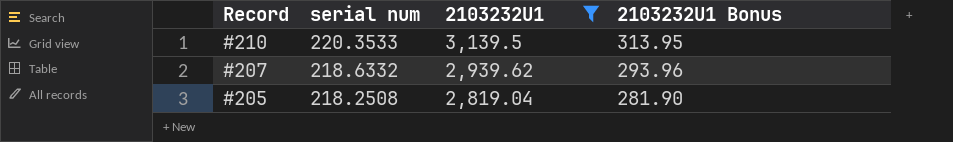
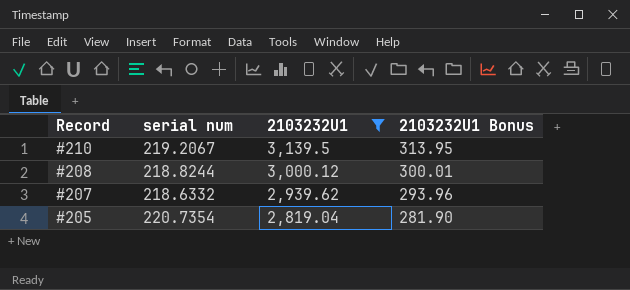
#210 | serial num: 220.3533 -> 219.2067
row #208: none -> 218.8244 | 3,000.12 | 300.01
#205 | serial num: 218.2508 -> 220.7354

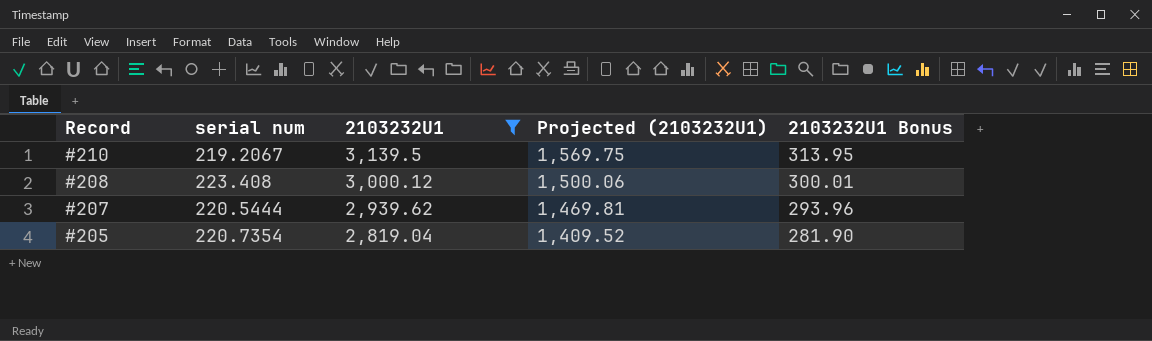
column Projected (2103232U1) | formula: none -> [2103232U1] * 0.5
#208 | serial num: 218.8244 -> 223.408
#207 | serial num: 218.6332 -> 220.5444

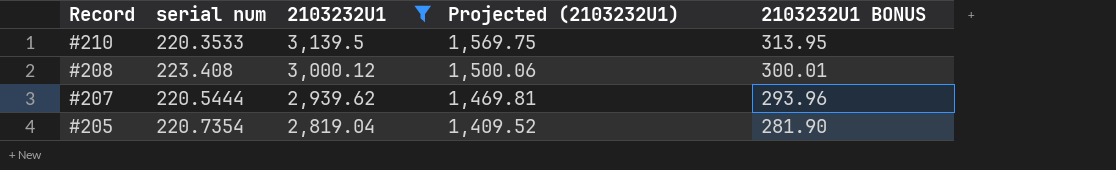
column name: 2103232U1 Bonus -> 2103232U1 BONUS
#210 | serial num: 219.2067 -> 220.3533

